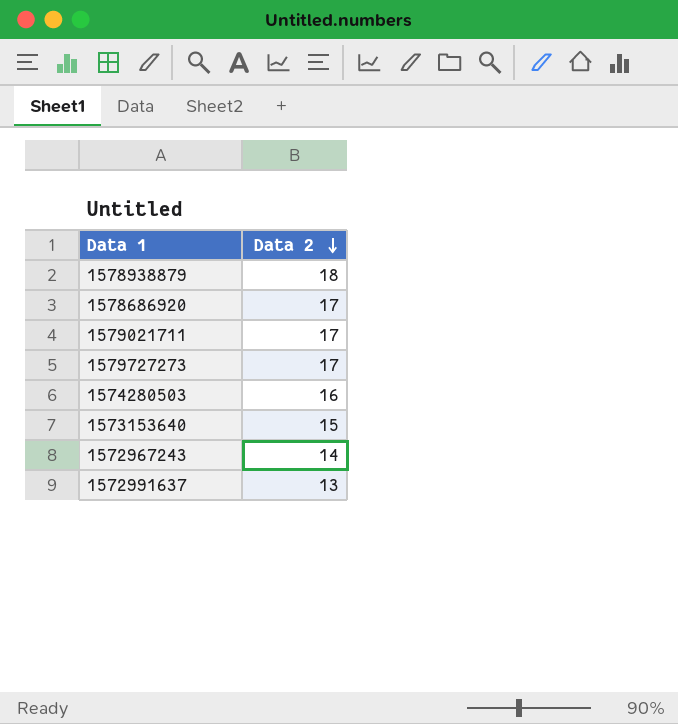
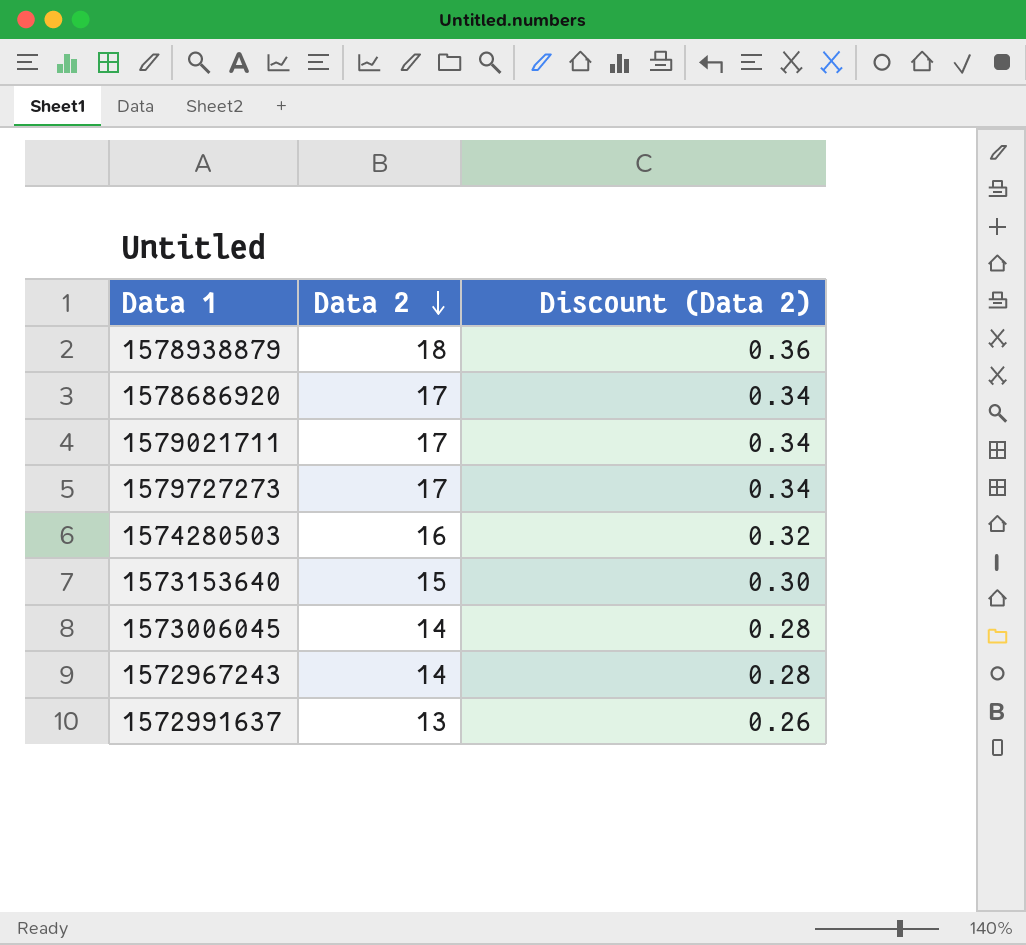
column Discount (Data 2) | formula: none -> [Data 2] * 0.02
row 1573006045: none -> 14 | 0.28

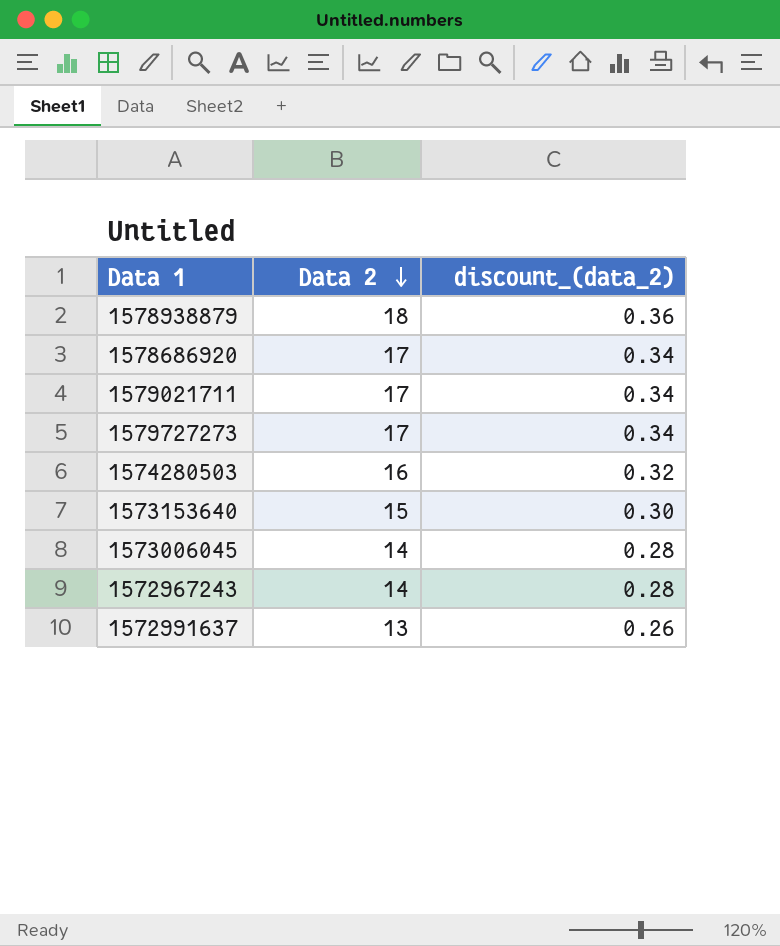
column name: Discount (Data 2) -> discount_(data_2)

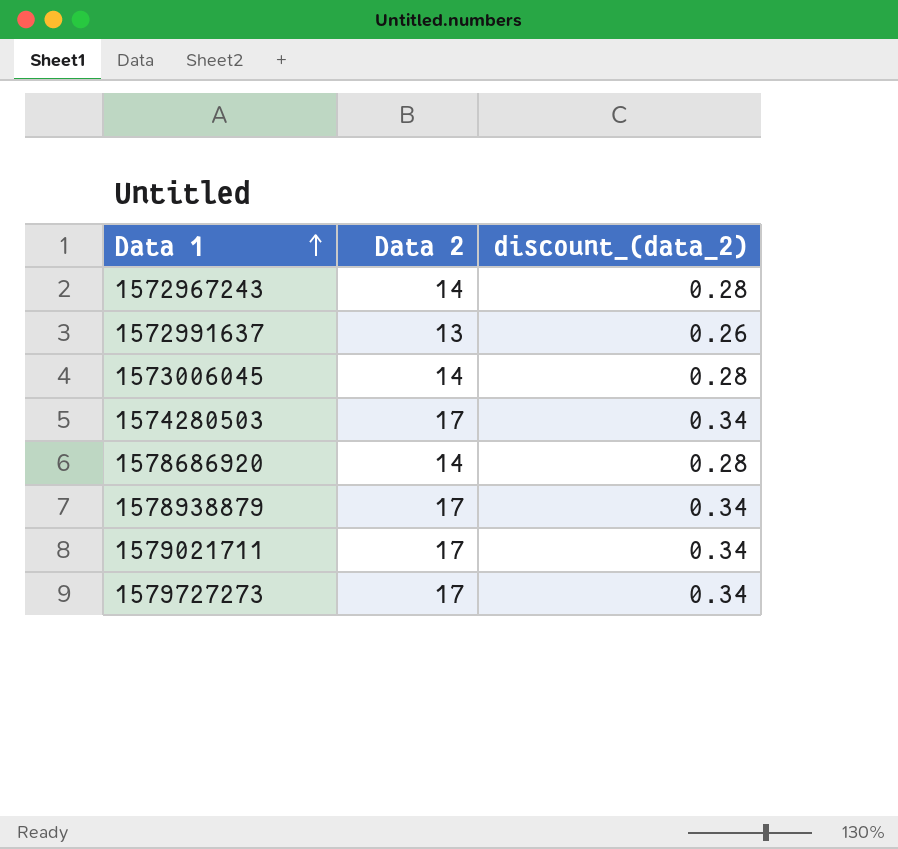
row order: Data 2 descending -> Data 1 ascending
row 1573153640: 15 | 0.30 -> none
1574280503 | Data 2: 16 -> 17
1574280503 | discount_(data_2): 0.32 -> 0.34
1578686920 | Data 2: 17 -> 14
1578686920 | discount_(data_2): 0.34 -> 0.28
1578938879 | Data 2: 18 -> 17
1578938879 | discount_(data_2): 0.36 -> 0.34

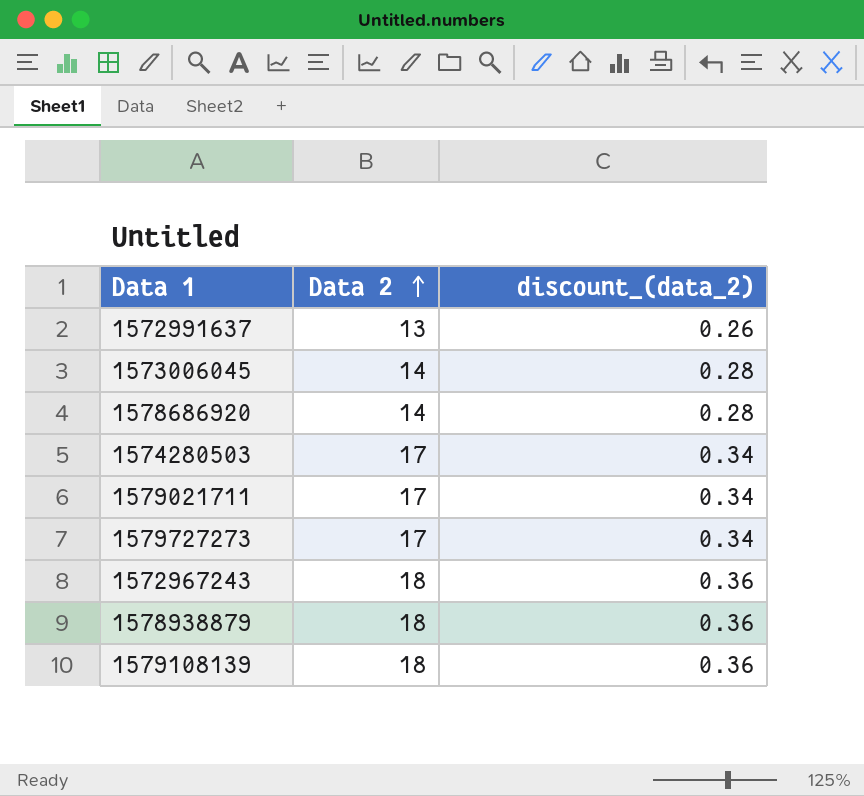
row order: Data 1 ascending -> Data 2 ascending
1572967243 | Data 2: 14 -> 18
1572967243 | discount_(data_2): 0.28 -> 0.36
1578938879 | Data 2: 17 -> 18
1578938879 | discount_(data_2): 0.34 -> 0.36
row 1579108139: none -> 18 | 0.36

